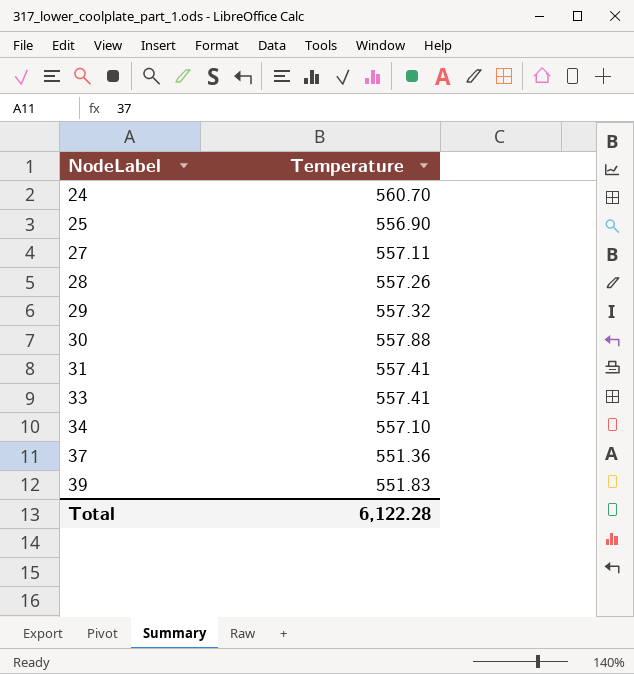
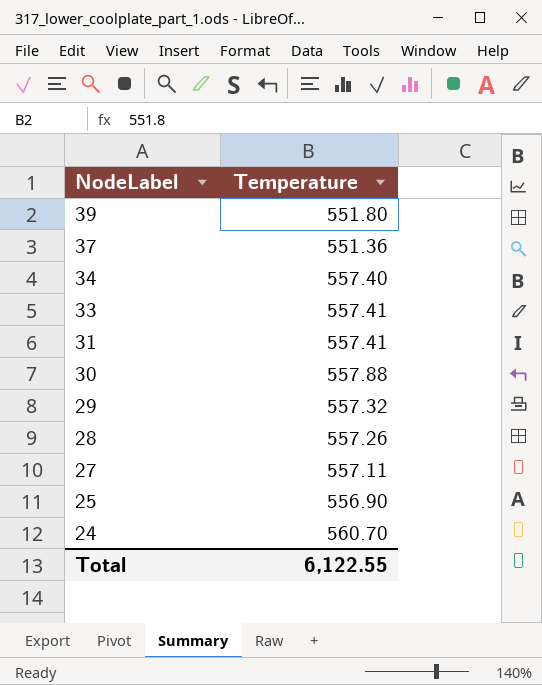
row order: NodeLabel ascending -> NodeLabel descending
39 | Temperature: 551.83 -> 551.80
34 | Temperature: 557.10 -> 557.40
Total | Temperature: 6,122.28 -> 6,122.55

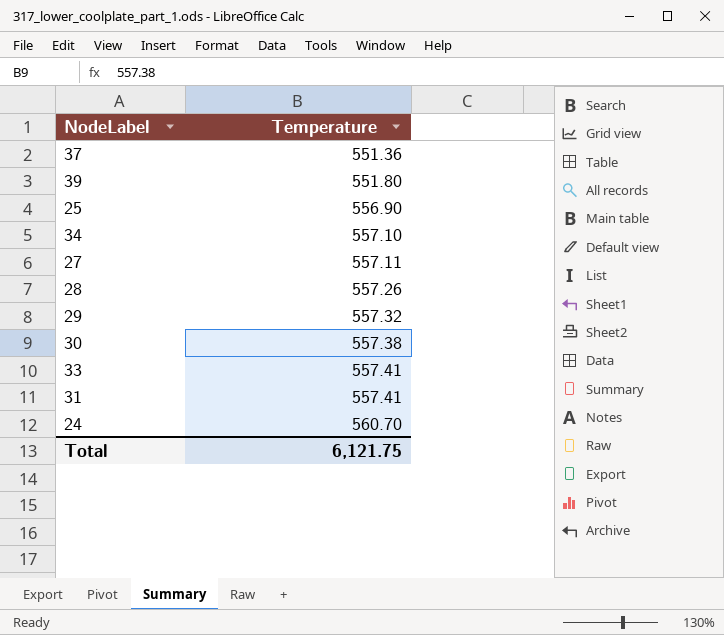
row order: NodeLabel descending -> Temperature ascending
34 | Temperature: 557.40 -> 557.10
30 | Temperature: 557.88 -> 557.38
Total | Temperature: 6,122.55 -> 6,121.75

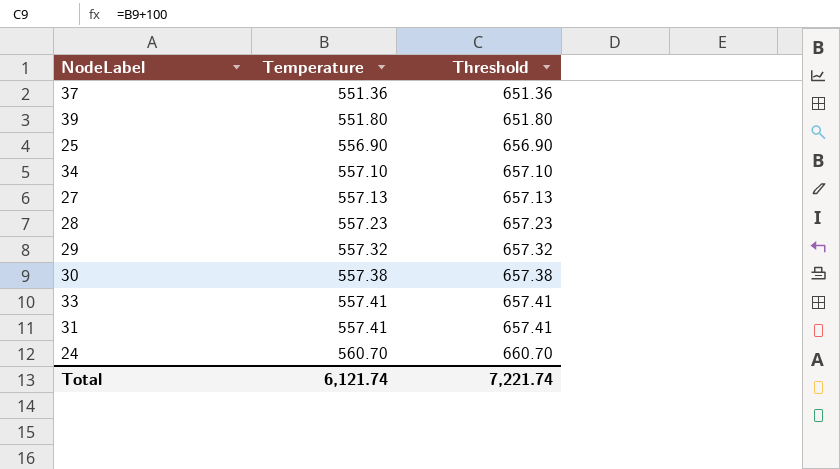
column Threshold | formula: none -> [Temperature] + 100
27 | Temperature: 557.11 -> 557.13
28 | Temperature: 557.26 -> 557.23
Total | Temperature: 6,121.75 -> 6,121.74

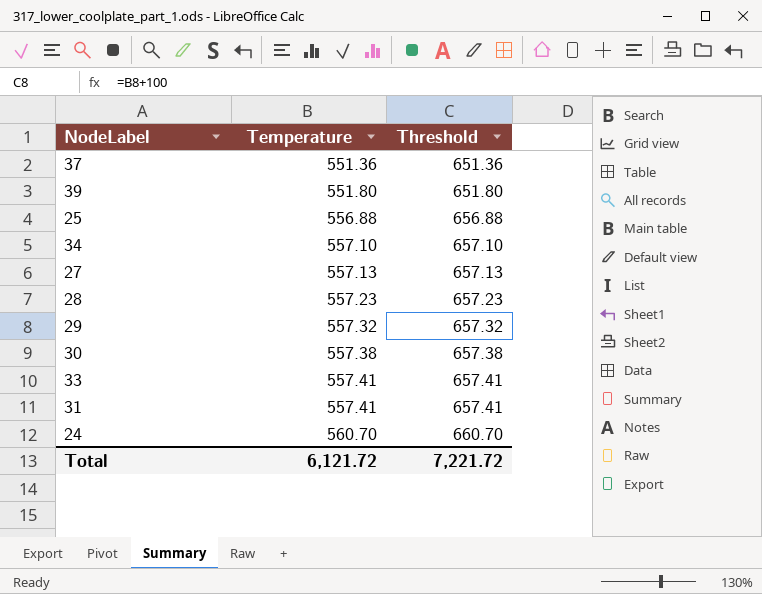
25 | Temperature: 556.90 -> 556.88
25 | Threshold: 656.90 -> 656.88
Total | Temperature: 6,121.74 -> 6,121.72
Total | Threshold: 7,221.74 -> 7,221.72

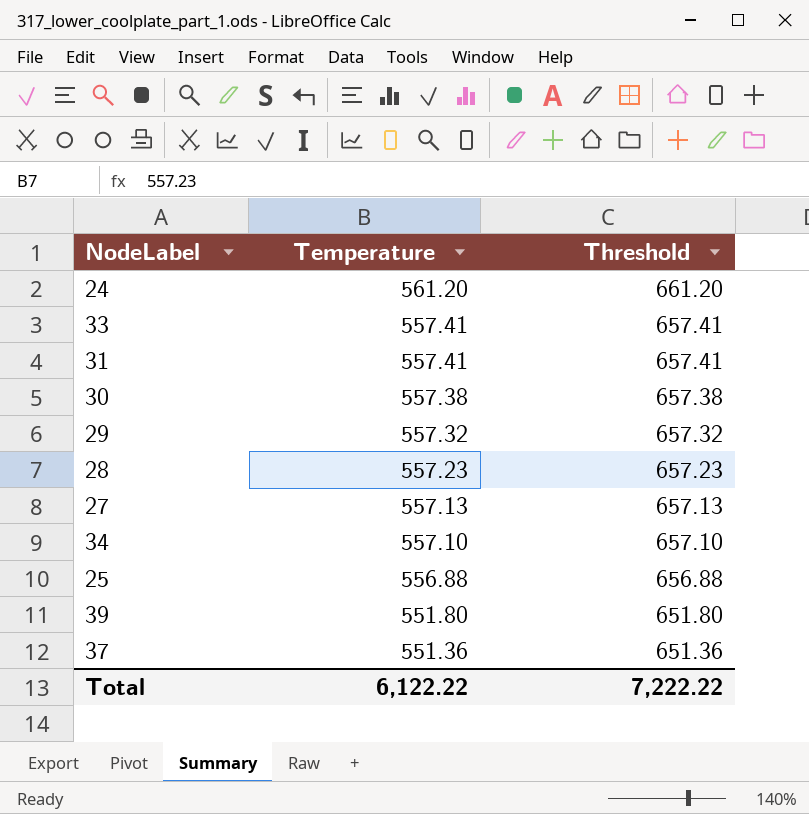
row order: Temperature ascending -> Temperature descending
24 | Temperature: 560.70 -> 561.20
24 | Threshold: 660.70 -> 661.20
Total | Temperature: 6,121.72 -> 6,122.22
Total | Threshold: 7,221.72 -> 7,222.22

